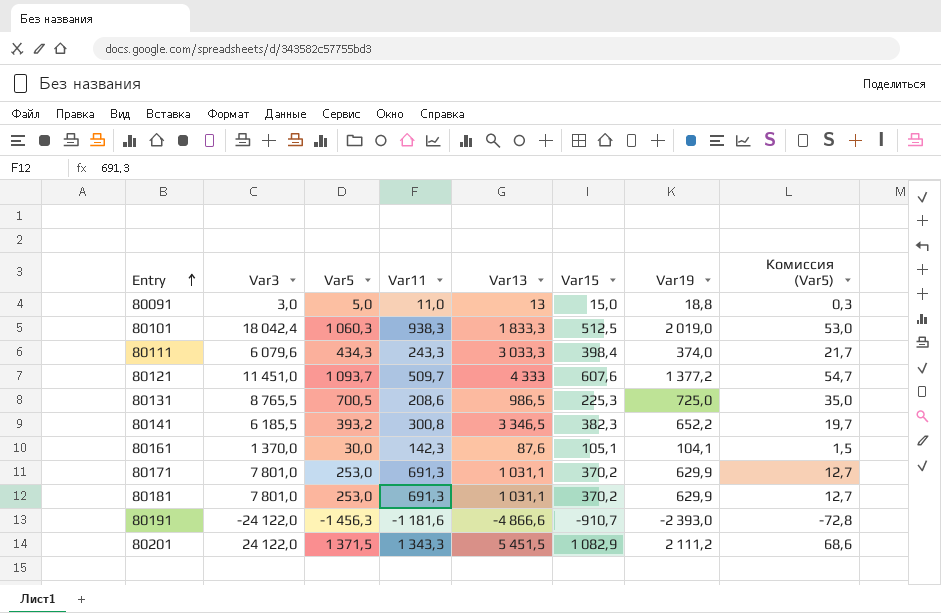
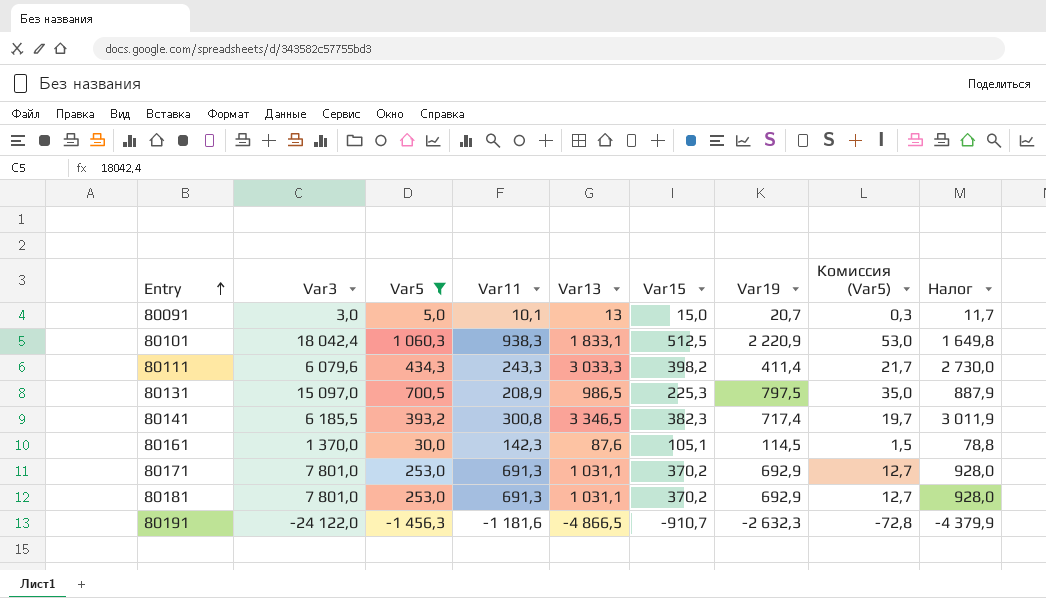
filter: none -> Var5 <= 1 060,3
column Налог | formula: none -> [Var13] * 0,9
80091 | Var11: 11,0 -> 10,1
80091 | Var19: 18,8 -> 20,7
80101 | Var13: 1 833,3 -> 1 833,1
80101 | Var19: 2 019,0 -> 2 220,9
80111 | Var15: 398,4 -> 398,2
80111 | Var19: 374,0 -> 411,4
80131 | Var3: 8 765,5 -> 15 097,0
80131 | Var11: 208,6 -> 208,9
80131 | Var19: 725,0 -> 797,5
80141 | Var19: 652,2 -> 717,4
80161 | Var19: 104,1 -> 114,5
80171 | Var19: 629,9 -> 692,9
80181 | Var19: 629,9 -> 692,9
80191 | Var13: -4 866,6 -> -4 866,5
80191 | Var19: -2 393,0 -> -2 632,3

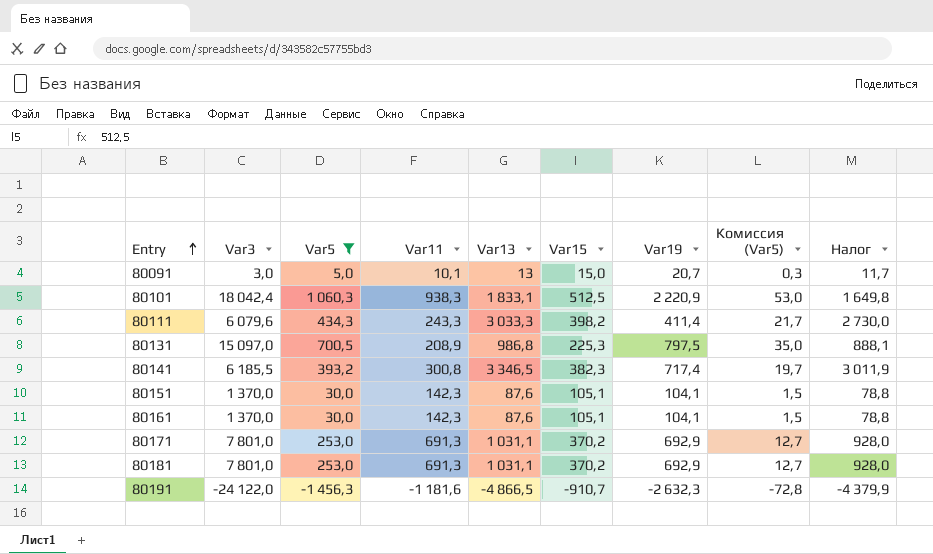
80131 | Var13: 986,5 -> 986,8
80131 | Налог: 887,9 -> 888,1
row 80151: none -> 1 370,0 | 30,0 | 142,3 | 87,6 | 105,1 | 104,1 | 1,5 | 78,8
80161 | Var19: 114,5 -> 104,1

